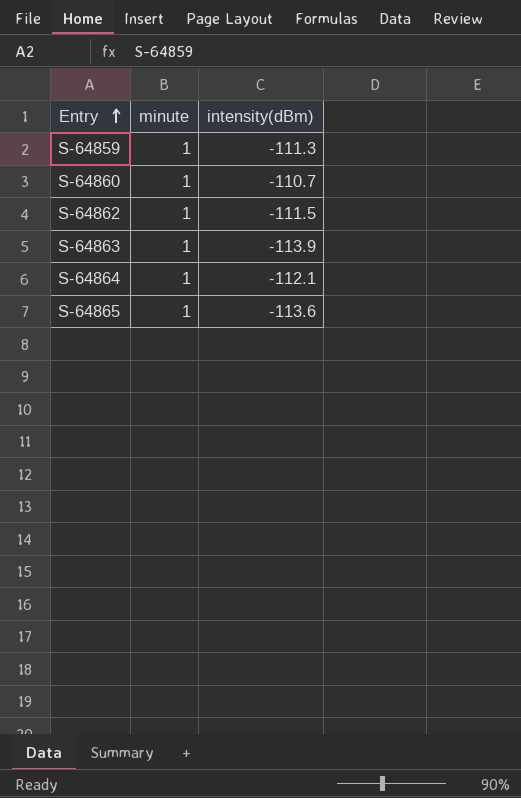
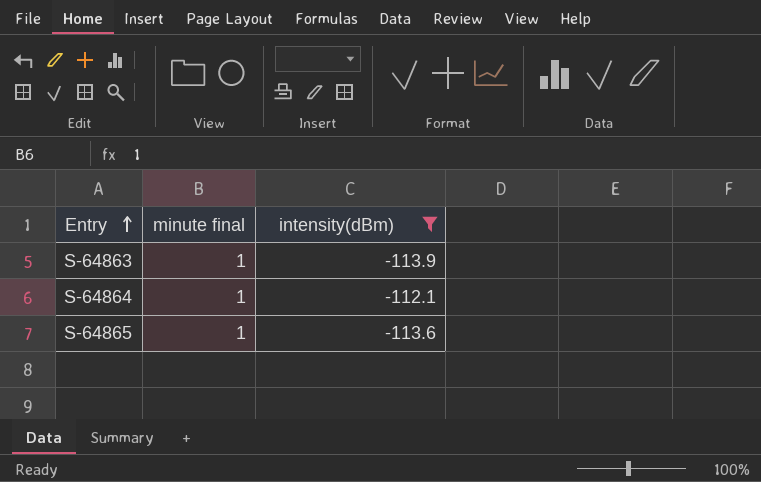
filter: none -> intensity(dBm) <= -112.1
column name: minute -> minute final

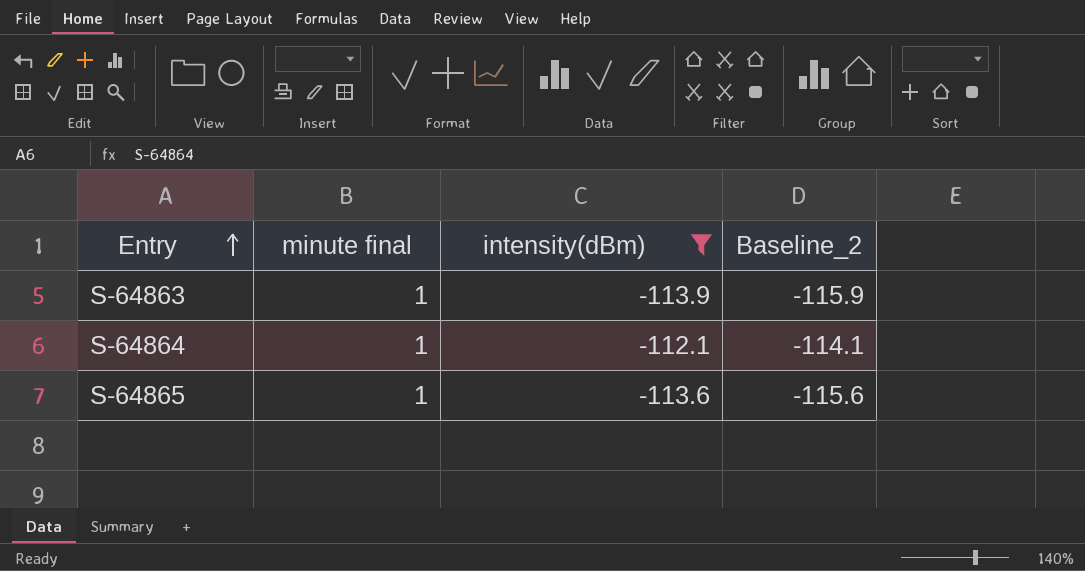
column Baseline_2 | formula: none -> [intensity(dBm)] - 2

